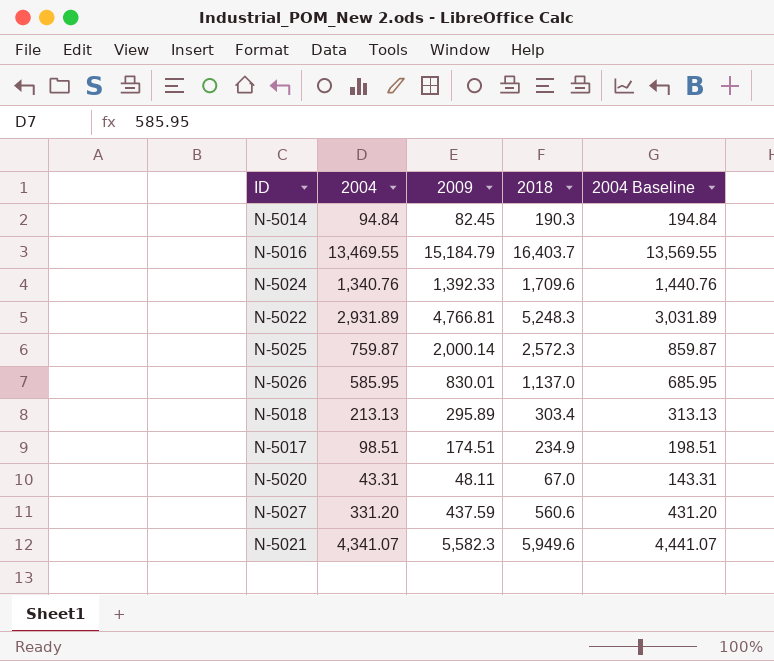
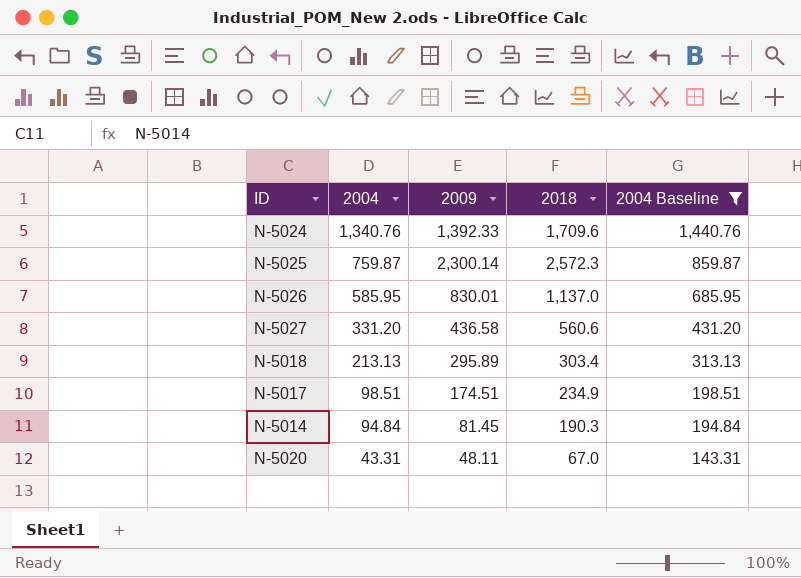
filter: none -> 2004 Baseline <= 1,440.76
row order: none -> 2004 descending
N-5025 | 2009: 2,000.14 -> 2,300.14
N-5027 | 2009: 437.59 -> 436.58
N-5014 | 2009: 82.45 -> 81.45

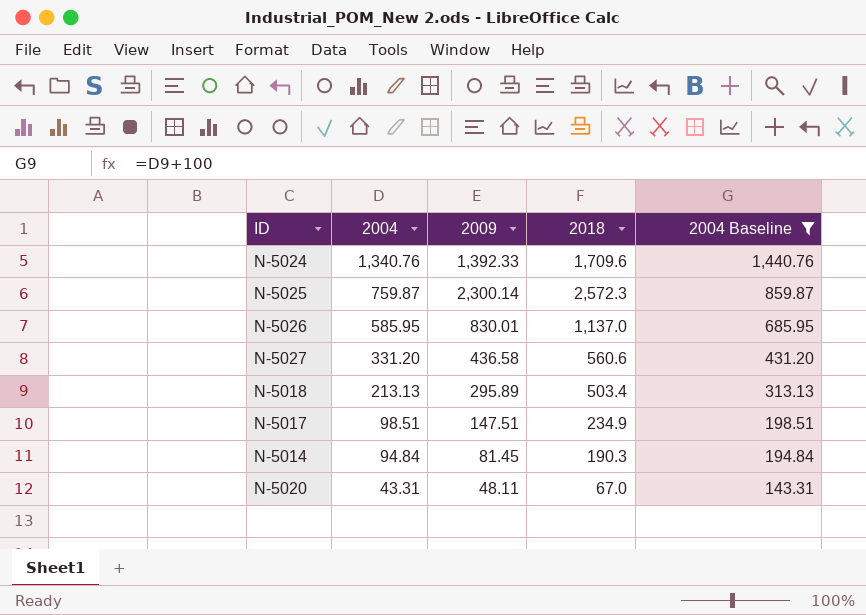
N-5018 | 2018: 303.4 -> 503.4
N-5017 | 2009: 174.51 -> 147.51

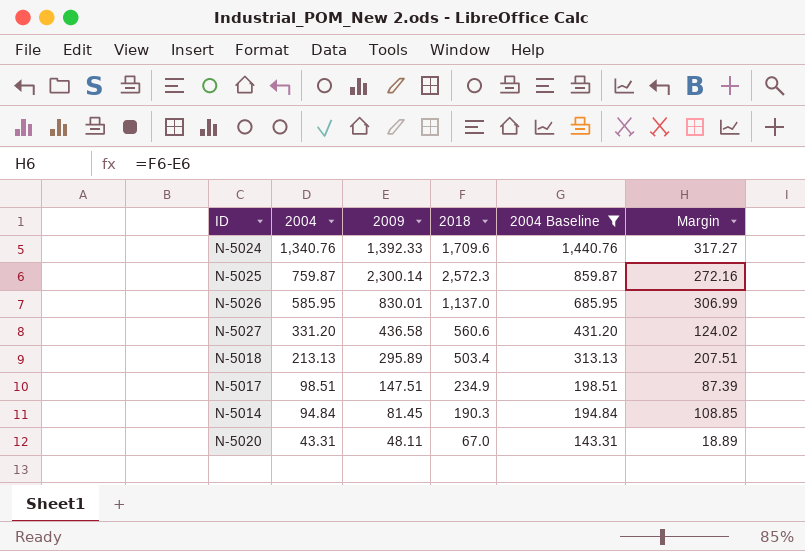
column Margin | formula: none -> [2018] - [2009]

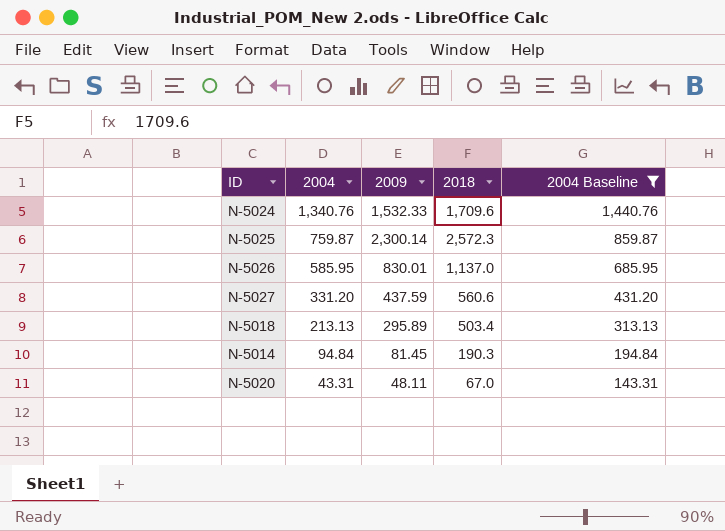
column Margin | formula: [2018] - [2009] -> none
row N-5017: 98.51 | 147.51 | 234.9 | 198.51 | 87.39 -> none
N-5024 | 2009: 1,392.33 -> 1,532.33
N-5027 | 2009: 436.58 -> 437.59

